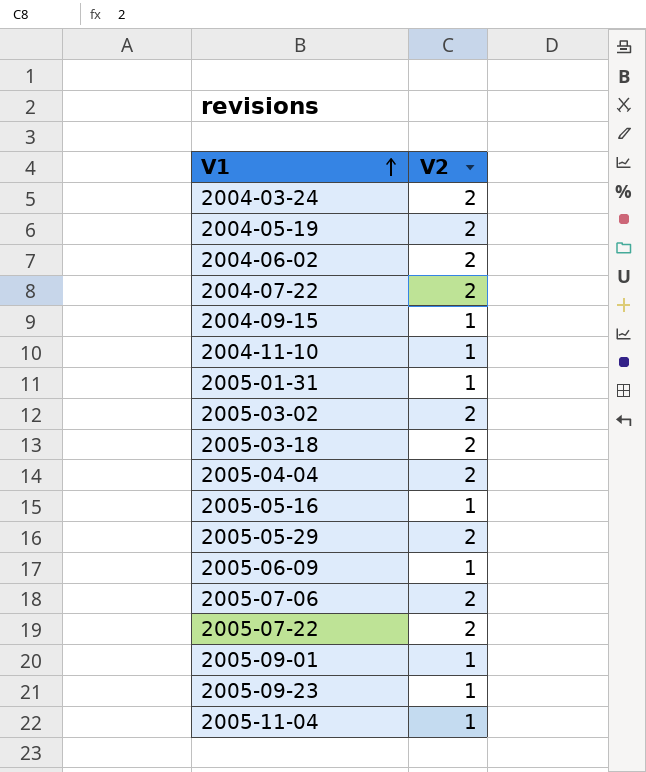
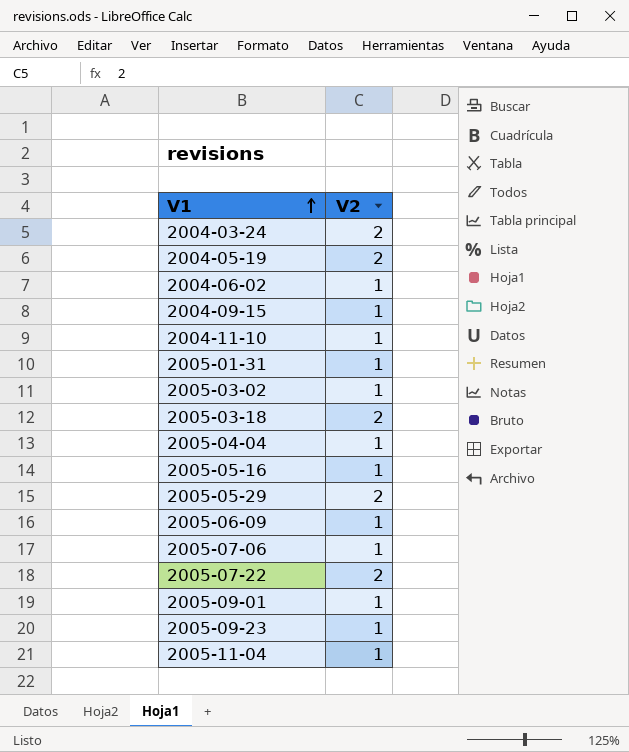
row 2004-07-22: 2 -> none
2004-06-02 | V2: 2 -> 1
2005-03-02 | V2: 2 -> 1
2005-04-04 | V2: 2 -> 1
2005-07-06 | V2: 2 -> 1

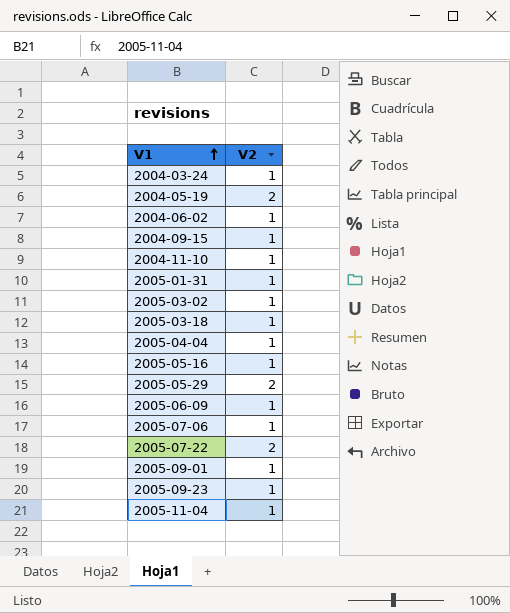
2004-03-24 | V2: 2 -> 1
2005-03-18 | V2: 2 -> 1

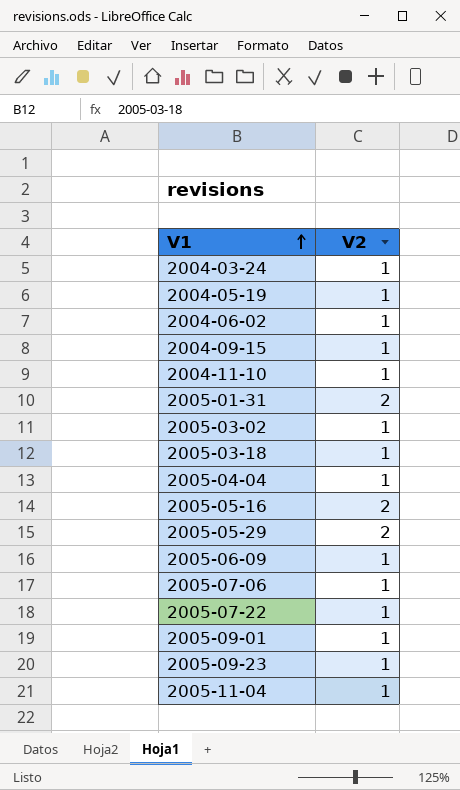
2004-05-19 | V2: 2 -> 1
2005-01-31 | V2: 1 -> 2
2005-05-16 | V2: 1 -> 2
2005-07-22 | V2: 2 -> 1

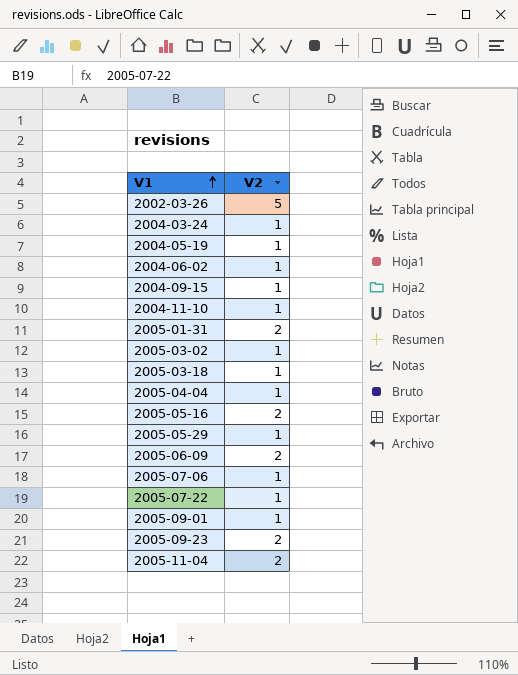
row 2002-03-26: none -> 5
2005-05-29 | V2: 2 -> 1
2005-06-09 | V2: 1 -> 2
2005-09-23 | V2: 1 -> 2
2005-11-04 | V2: 1 -> 2

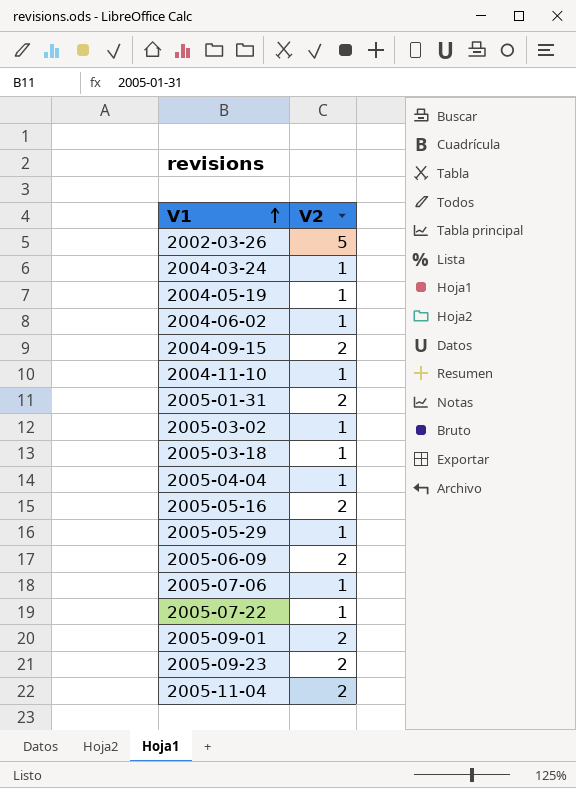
2004-09-15 | V2: 1 -> 2
2005-09-01 | V2: 1 -> 2

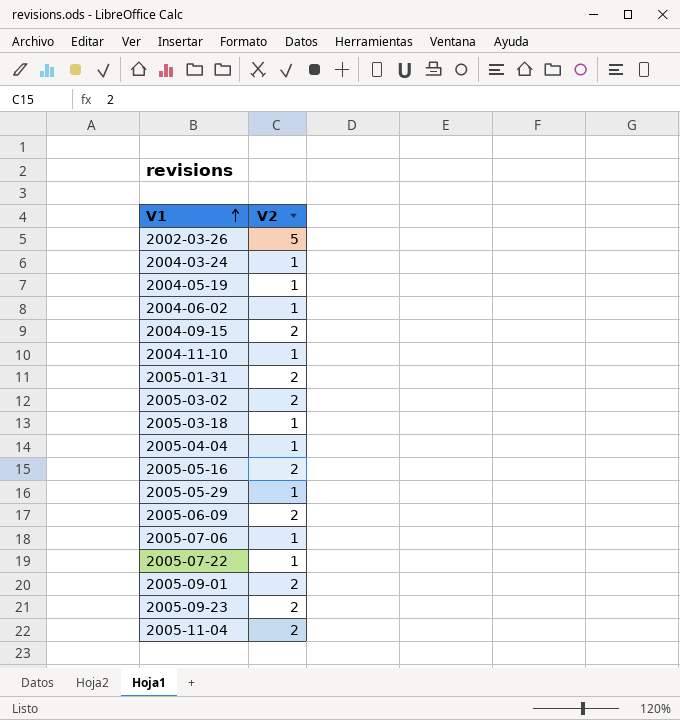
2005-03-02 | V2: 1 -> 2

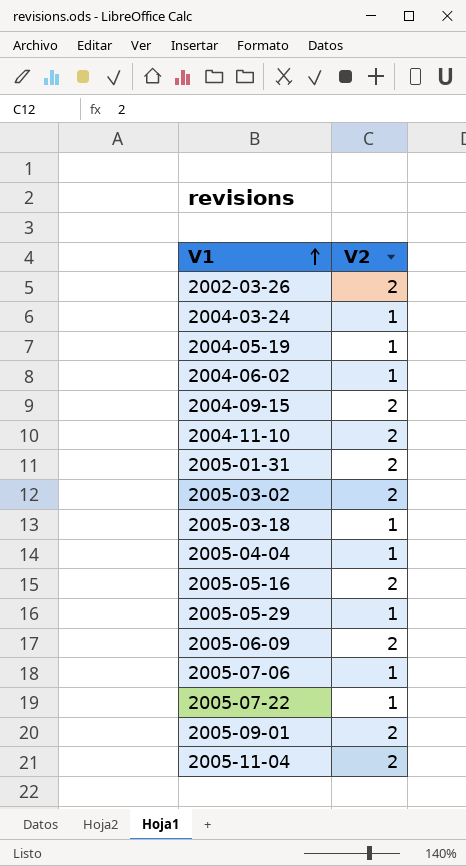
row 2005-09-23: 2 -> none
2002-03-26 | V2: 5 -> 2
2004-11-10 | V2: 1 -> 2

